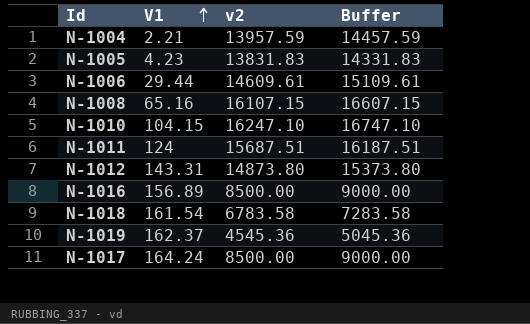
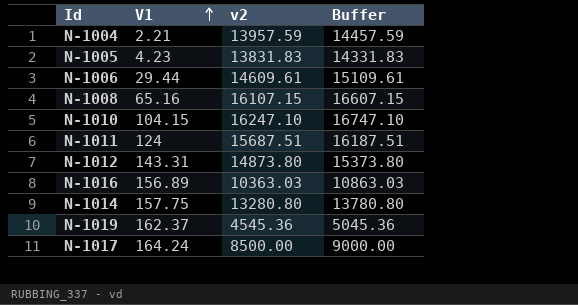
row N-1018: 161.54 | 6783.58 | 7283.58 -> none
N-1016 | v2: 8500.00 -> 10363.03
N-1016 | Buffer: 9000.00 -> 10863.03
row N-1014: none -> 157.75 | 13280.80 | 13780.80

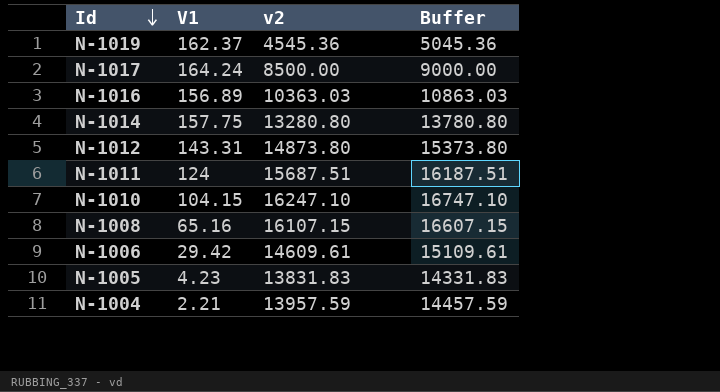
row order: V1 ascending -> Id descending
N-1006 | V1: 29.44 -> 29.42

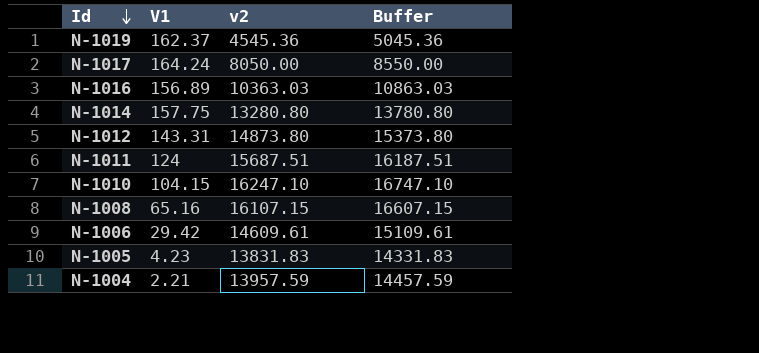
N-1017 | v2: 8500.00 -> 8050.00
N-1017 | Buffer: 9000.00 -> 8550.00

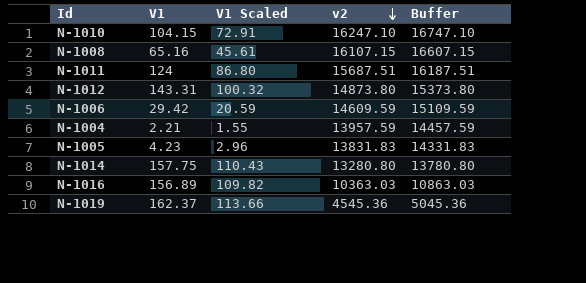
row order: Id descending -> v2 descending
column V1 Scaled | formula: none -> [V1] * 0.7
row N-1017: 164.24 | 8050.00 | 8550.00 -> none
N-1006 | v2: 14609.61 -> 14609.59
N-1006 | Buffer: 15109.61 -> 15109.59

